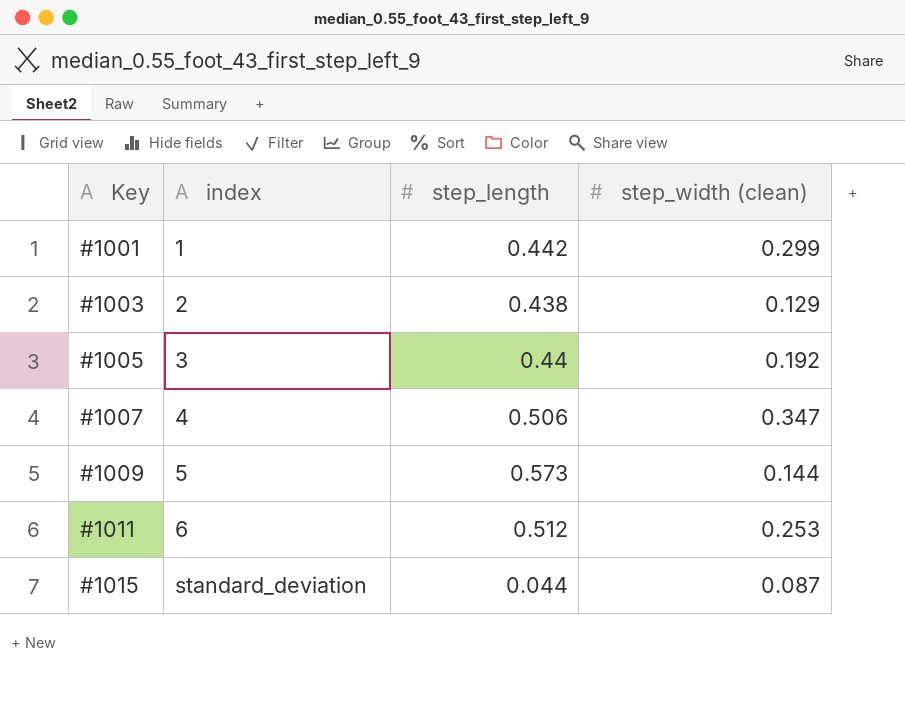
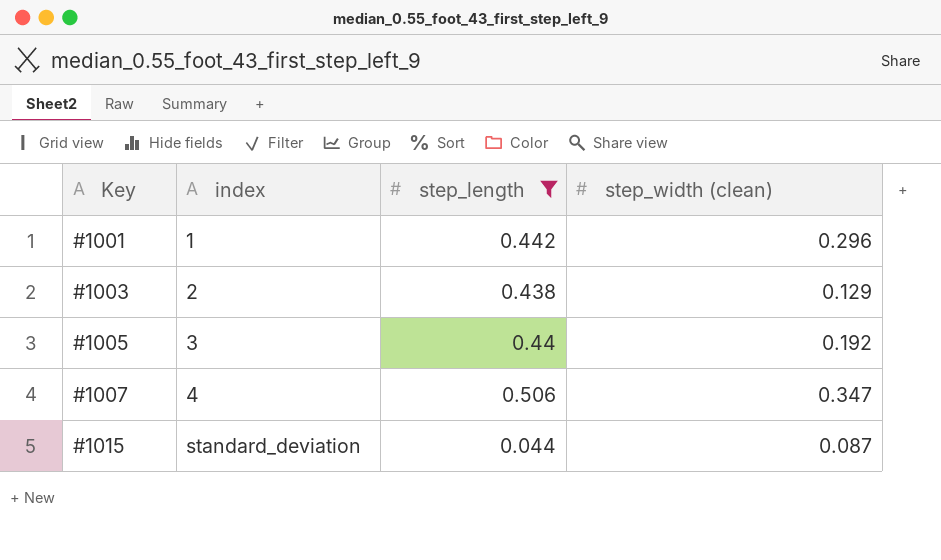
filter: none -> step_length <= 0.506
#1001 | step_width (clean): 0.299 -> 0.296

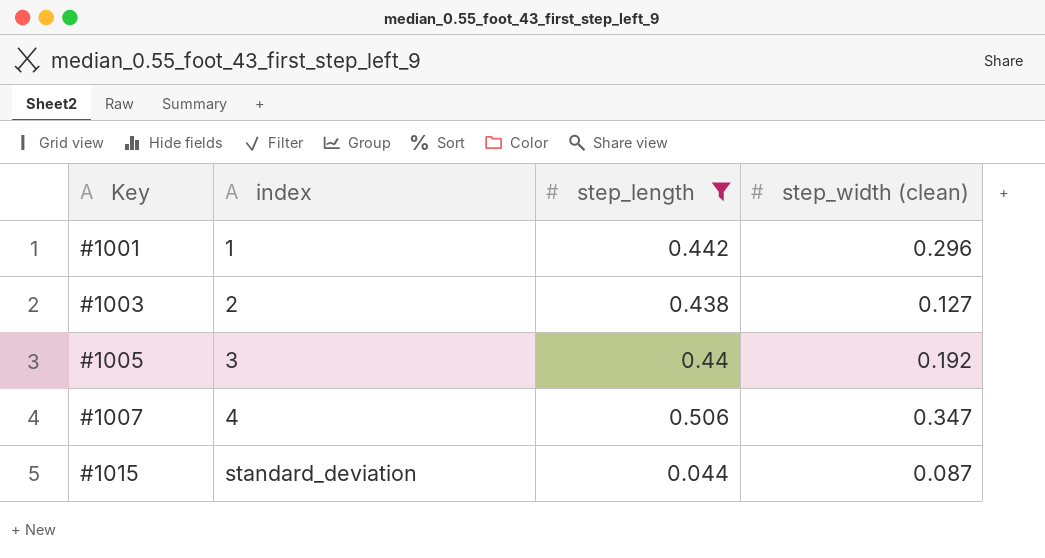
#1003 | step_width (clean): 0.129 -> 0.127

